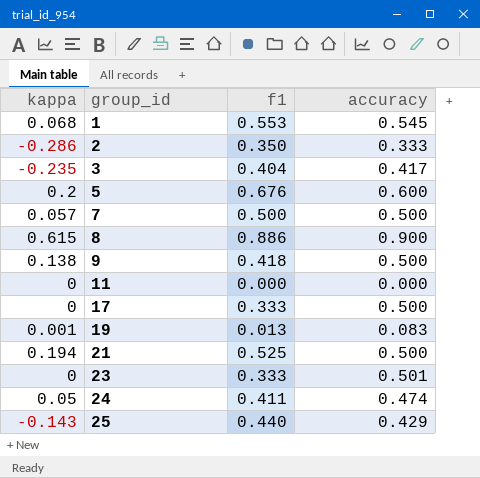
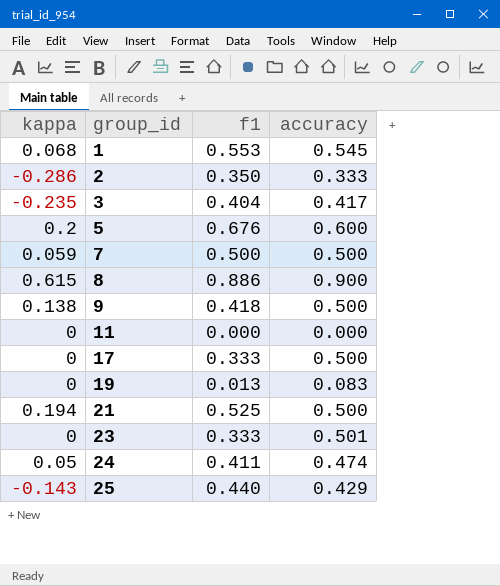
7 | kappa: 0.057 -> 0.059
19 | kappa: 0.001 -> 0

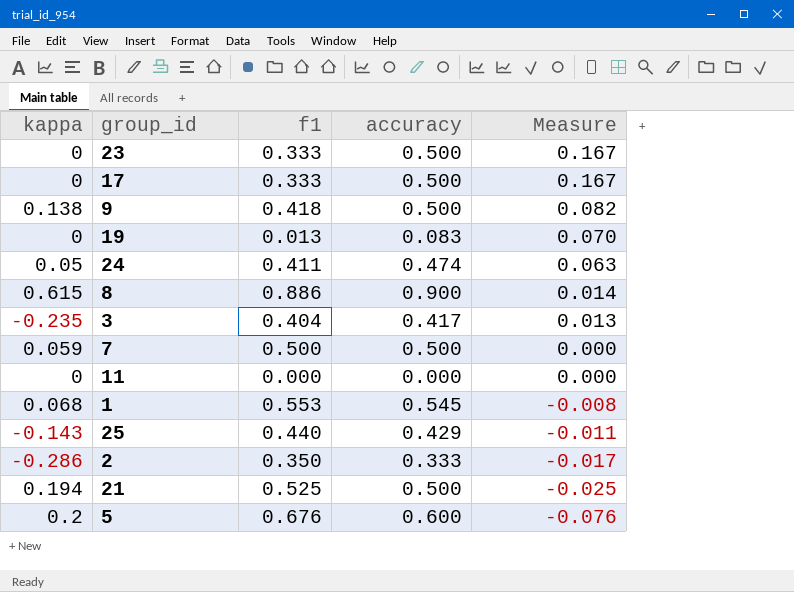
row order: group_id ascending -> Measure descending
column Measure | formula: none -> [accuracy] - [f1]
23 | accuracy: 0.501 -> 0.500

